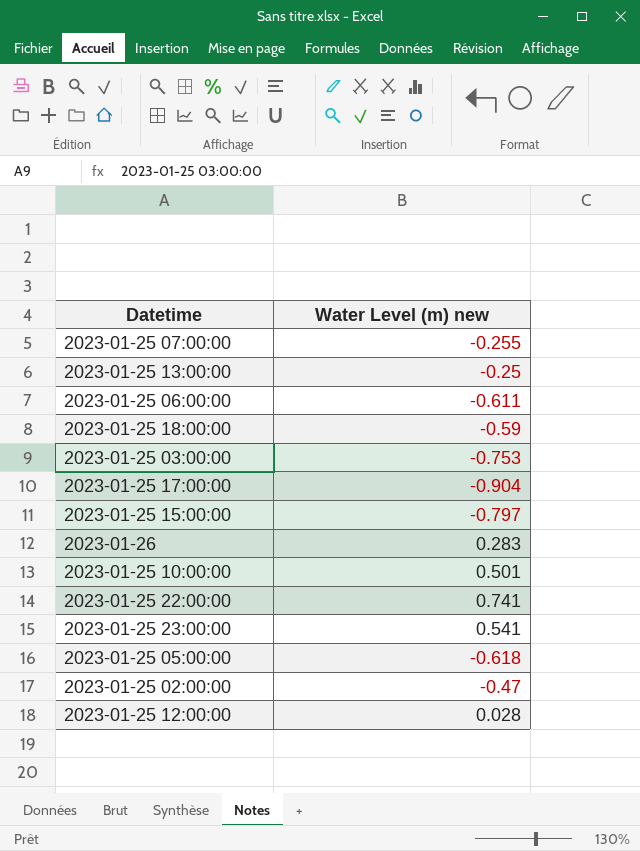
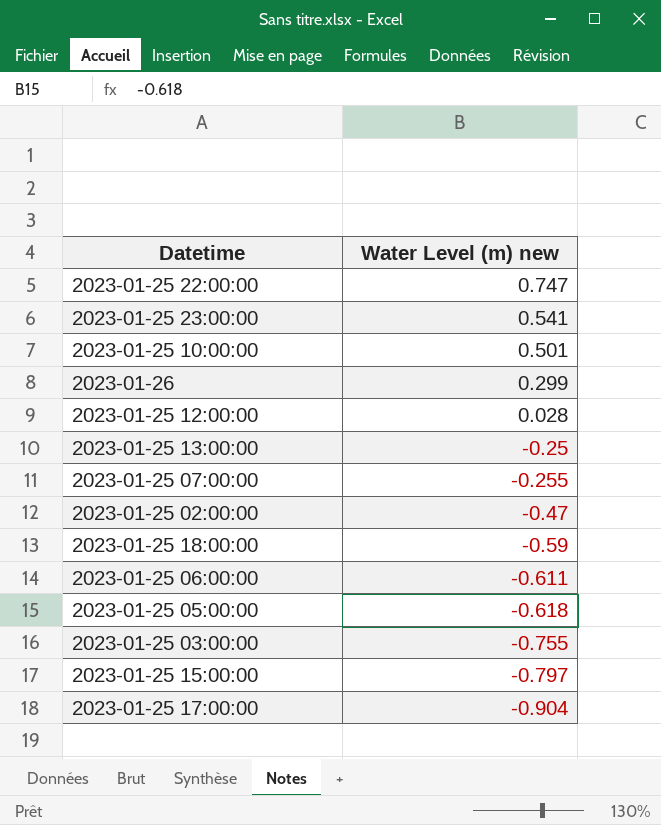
row order: none -> Water Level (m) new descending
2023-01-25 22:00:00 | Water Level (m) new: 0.741 -> 0.747
2023-01-26 | Water Level (m) new: 0.283 -> 0.299
2023-01-25 03:00:00 | Water Level (m) new: -0.753 -> -0.755

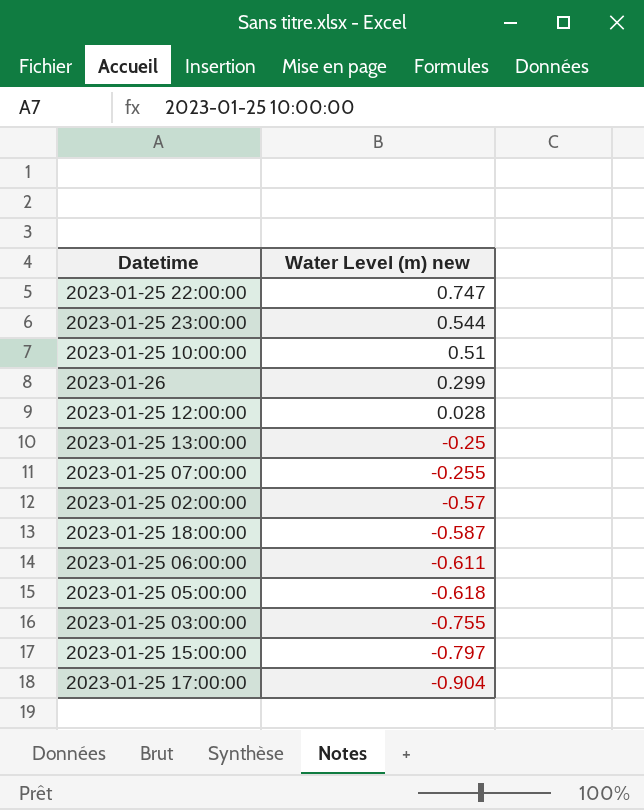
2023-01-25 23:00:00 | Water Level (m) new: 0.541 -> 0.544
2023-01-25 10:00:00 | Water Level (m) new: 0.501 -> 0.51
2023-01-25 02:00:00 | Water Level (m) new: -0.47 -> -0.57
2023-01-25 18:00:00 | Water Level (m) new: -0.59 -> -0.587

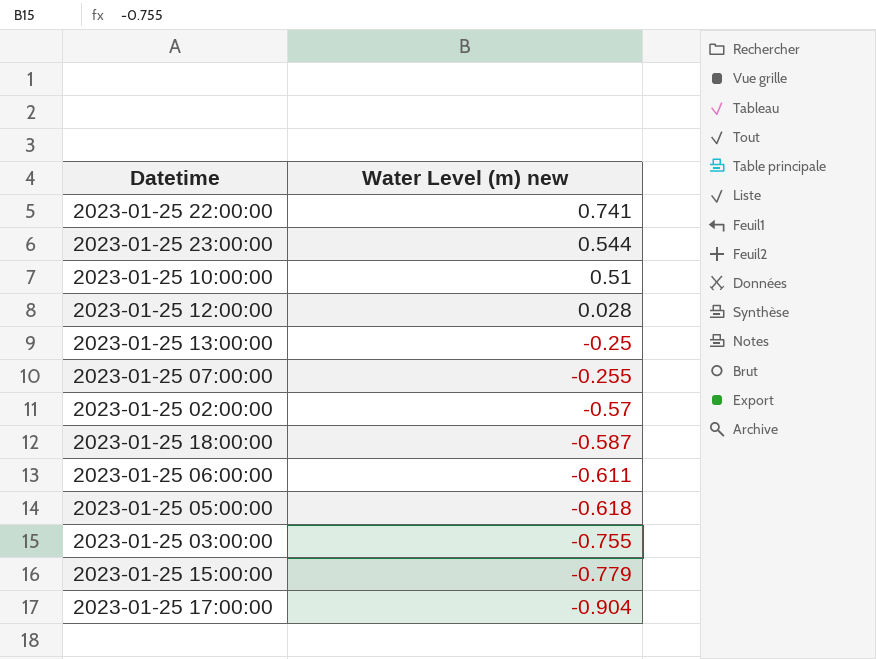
row 2023-01-26: 0.299 -> none
2023-01-25 22:00:00 | Water Level (m) new: 0.747 -> 0.741
2023-01-25 15:00:00 | Water Level (m) new: -0.797 -> -0.779

